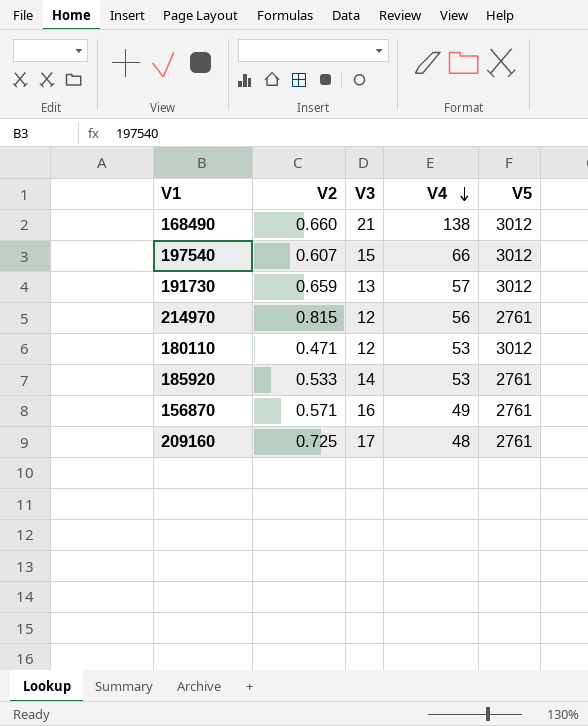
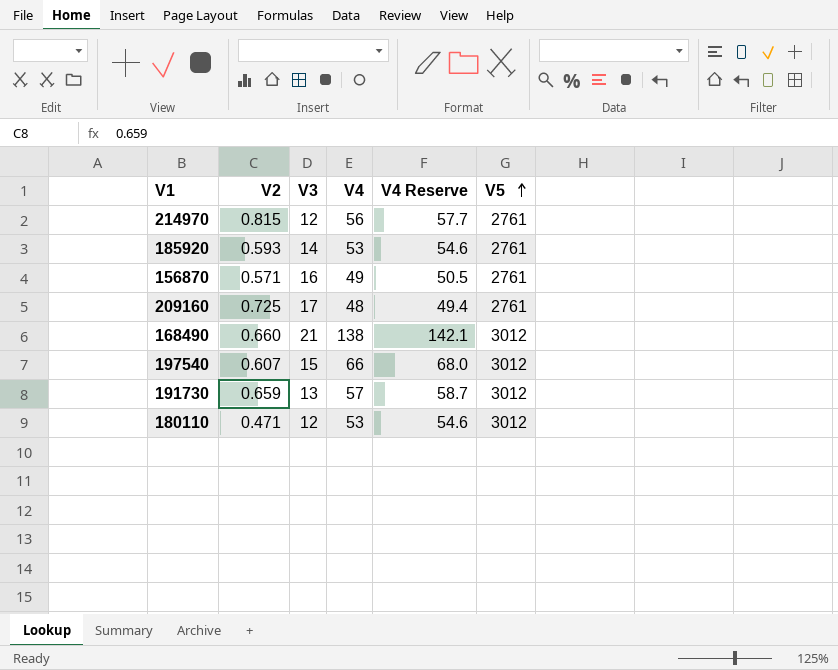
row order: V4 descending -> V5 ascending
column V4 Reserve | formula: none -> [V4] * 1.03
185920 | V2: 0.533 -> 0.593

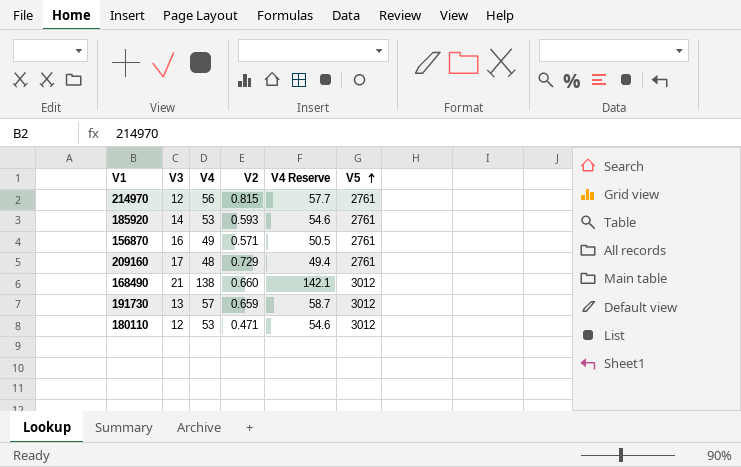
column V2 | position: 2 -> 4
row 197540: 0.607 | 15 | 66 | 68.0 | 3012 -> none
209160 | V2: 0.725 -> 0.729

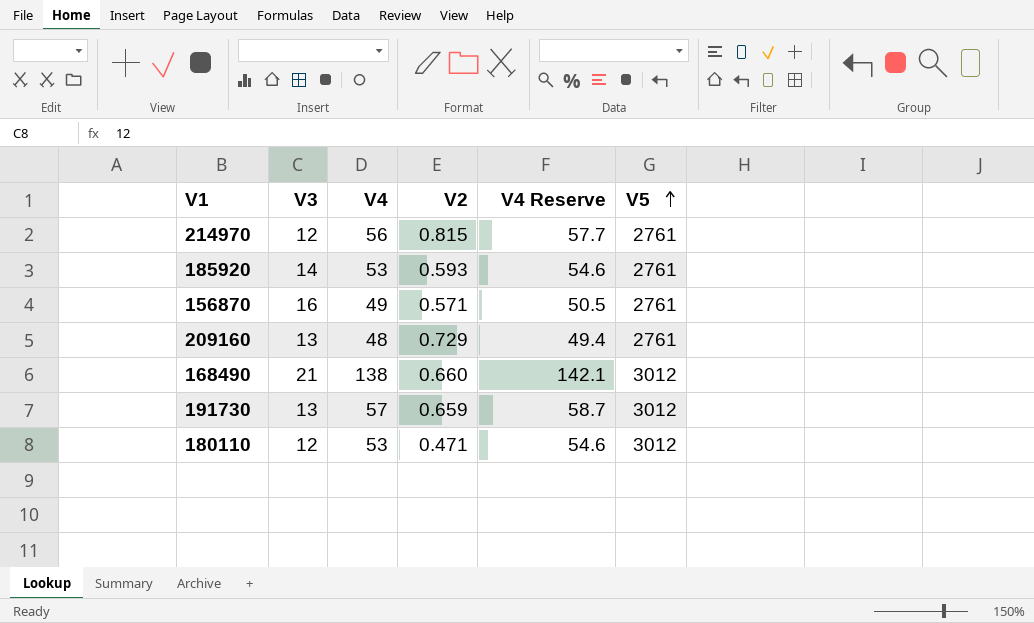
209160 | V3: 17 -> 13

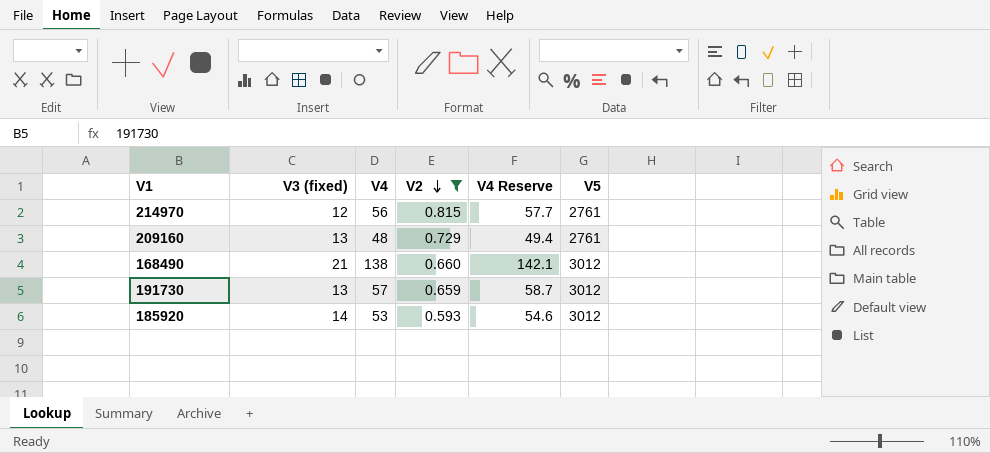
filter: none -> V2 >= 0.593
row order: V5 ascending -> V2 descending
column name: V3 -> V3 (fixed)
185920 | V5: 2761 -> 3012

